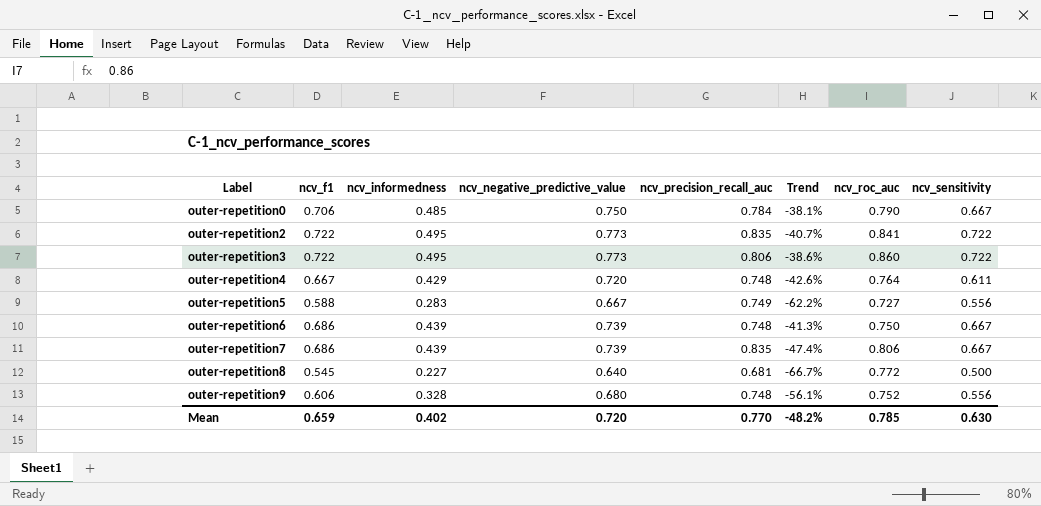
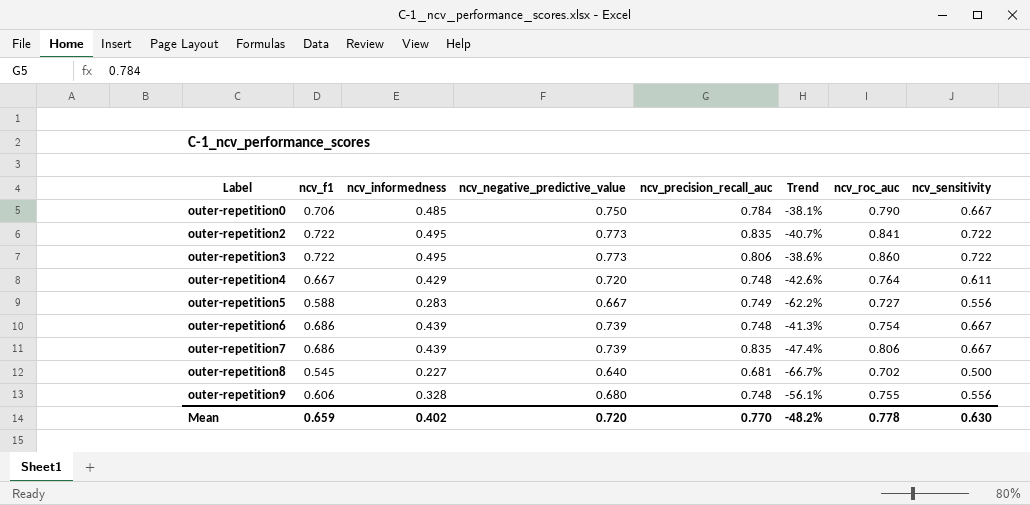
outer-repetition6 | ncv_roc_auc: 0.750 -> 0.754
outer-repetition8 | ncv_roc_auc: 0.772 -> 0.702
outer-repetition9 | ncv_roc_auc: 0.752 -> 0.755
Mean | ncv_roc_auc: 0.785 -> 0.778

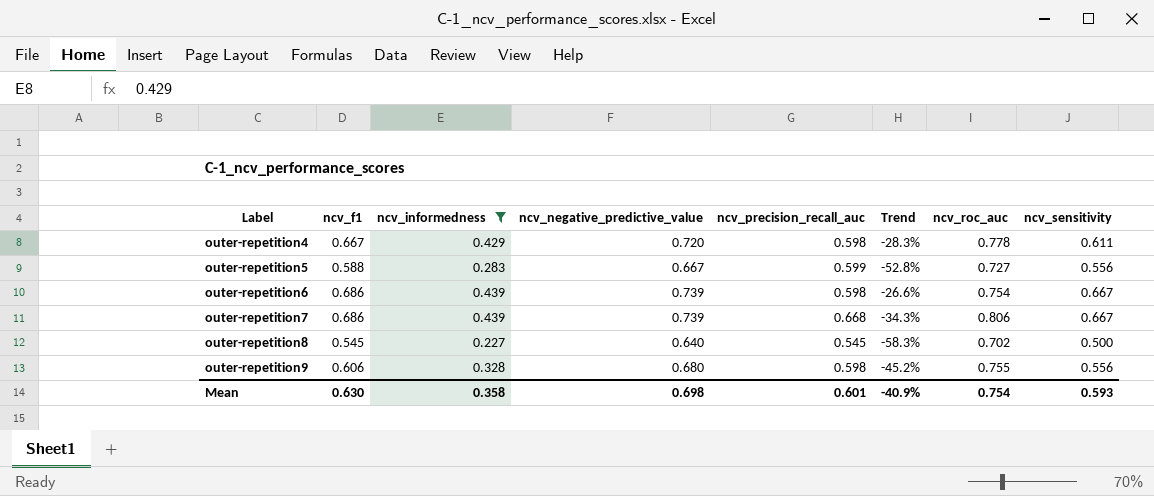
filter: none -> ncv_informedness <= 0.439
outer-repetition4 | ncv_precision_recall_auc: 0.748 -> 0.598
outer-repetition4 | Trend: -42.6% -> -28.3%
outer-repetition4 | ncv_roc_auc: 0.764 -> 0.778
outer-repetition5 | ncv_precision_recall_auc: 0.749 -> 0.599
outer-repetition5 | Trend: -62.2% -> -52.8%
outer-repetition6 | ncv_precision_recall_auc: 0.748 -> 0.598
outer-repetition6 | Trend: -41.3% -> -26.6%
outer-repetition7 | ncv_precision_recall_auc: 0.835 -> 0.668
outer-repetition7 | Trend: -47.4% -> -34.3%
outer-repetition8 | ncv_precision_recall_auc: 0.681 -> 0.545
outer-repetition8 | Trend: -66.7% -> -58.3%
outer-repetition9 | ncv_precision_recall_auc: 0.748 -> 0.598
outer-repetition9 | Trend: -56.1% -> -45.2%
Mean | ncv_f1: 0.659 -> 0.630
Mean | ncv_informedness: 0.402 -> 0.358
Mean | ncv_negative_predictive_value: 0.720 -> 0.698
Mean | ncv_precision_recall_auc: 0.770 -> 0.601
Mean | Trend: -48.2% -> -40.9%
Mean | ncv_roc_auc: 0.778 -> 0.754
Mean | ncv_sensitivity: 0.630 -> 0.593

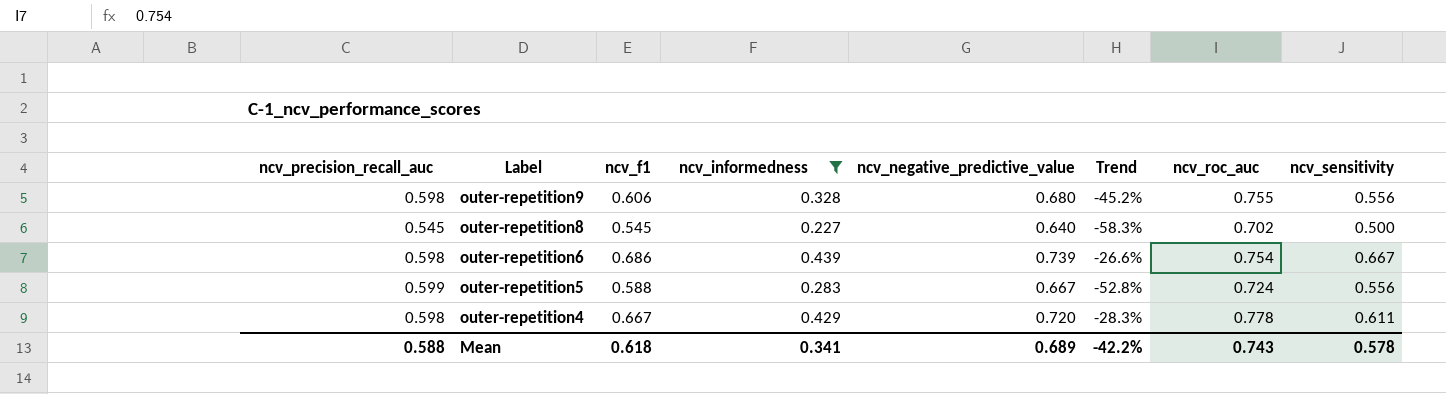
row order: Label ascending -> Label descending
column ncv_precision_recall_auc | position: 5 -> 1
row outer-repetition7: 0.686 | 0.439 | 0.739 | 0.668 | -34.3% | 0.806 | 0.667 -> none
outer-repetition5 | ncv_roc_auc: 0.727 -> 0.724
Mean | ncv_precision_recall_auc: 0.601 -> 0.588
Mean | ncv_f1: 0.630 -> 0.618
Mean | ncv_informedness: 0.358 -> 0.341
Mean | ncv_negative_predictive_value: 0.698 -> 0.689
Mean | Trend: -40.9% -> -42.2%
Mean | ncv_roc_auc: 0.754 -> 0.743
Mean | ncv_sensitivity: 0.593 -> 0.578

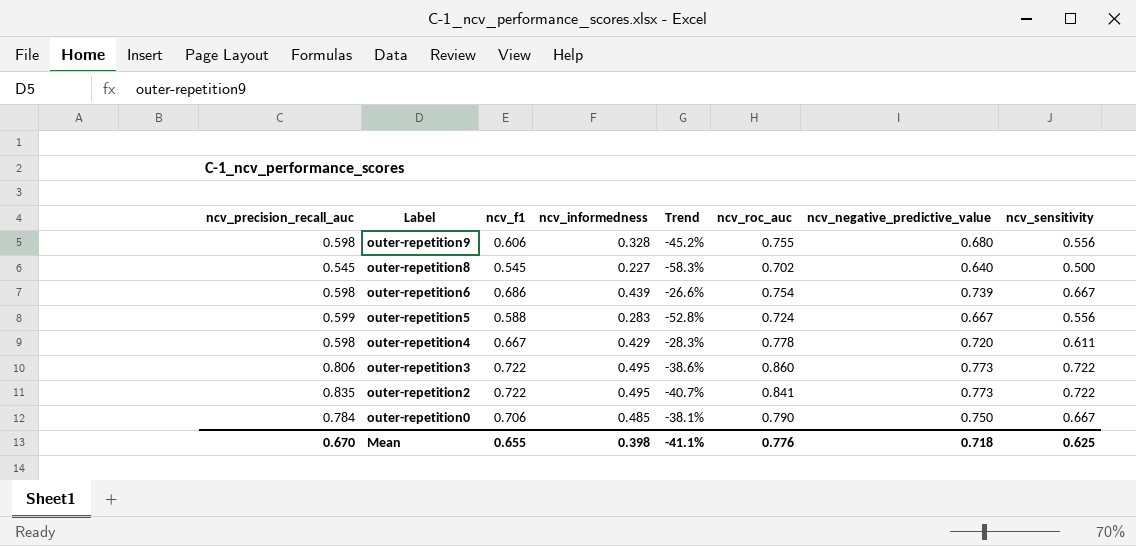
filter: ncv_informedness <= 0.439 -> none
column ncv_negative_predictive_value | position: 5 -> 7
Mean | ncv_precision_recall_auc: 0.588 -> 0.670
Mean | ncv_f1: 0.618 -> 0.655
Mean | ncv_informedness: 0.341 -> 0.398
Mean | Trend: -42.2% -> -41.1%
Mean | ncv_roc_auc: 0.743 -> 0.776
Mean | ncv_negative_predictive_value: 0.689 -> 0.718
Mean | ncv_sensitivity: 0.578 -> 0.625

